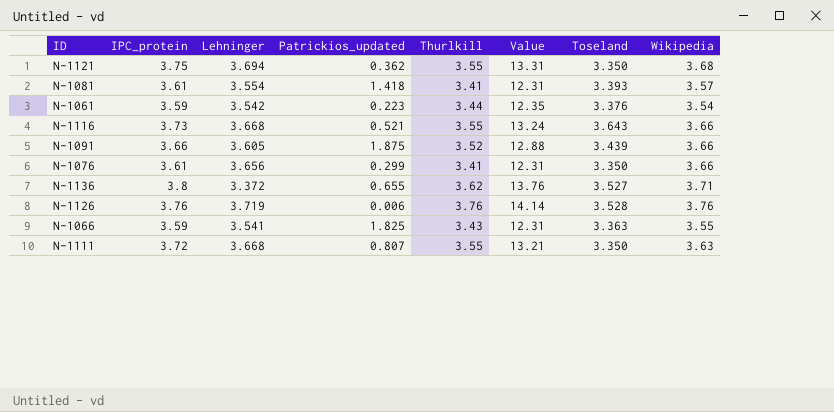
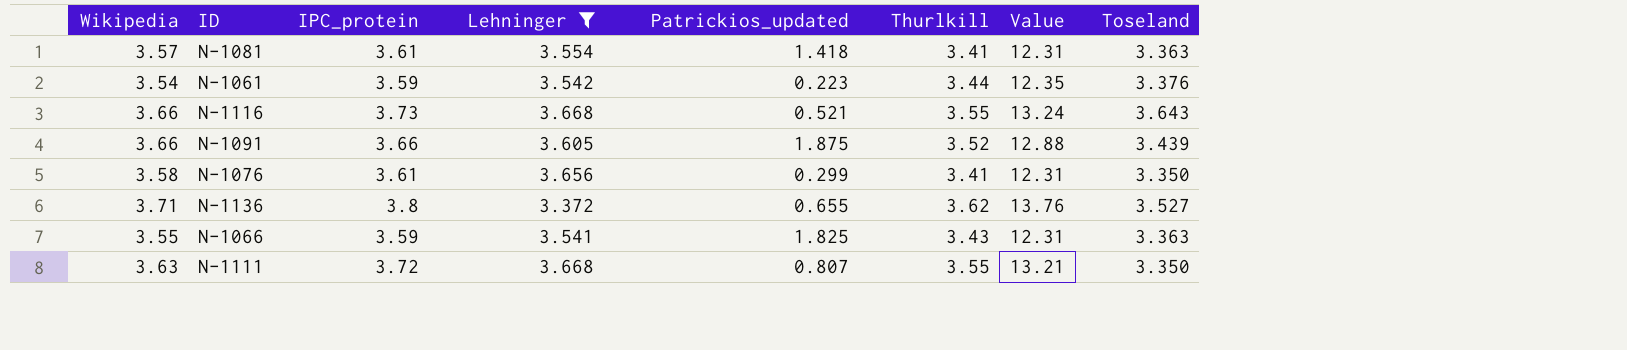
filter: none -> Lehninger <= 3.668
column Wikipedia | position: 8 -> 1
N-1081 | Toseland: 3.393 -> 3.363
N-1076 | Wikipedia: 3.66 -> 3.58

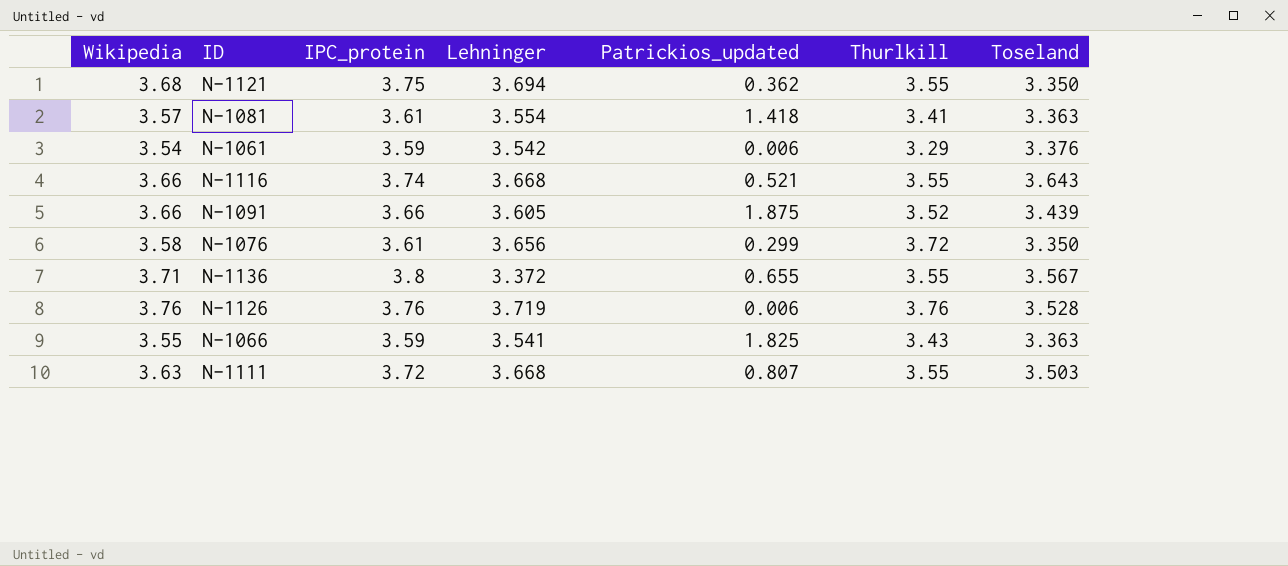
filter: Lehninger <= 3.668 -> none
column Value | formula: [IPC_protein] * [Thurlkill] -> none
N-1061 | Patrickios_updated: 0.223 -> 0.006
N-1061 | Thurlkill: 3.44 -> 3.29
N-1116 | IPC_protein: 3.73 -> 3.74
N-1076 | Thurlkill: 3.41 -> 3.72
N-1136 | Thurlkill: 3.62 -> 3.55
N-1136 | Toseland: 3.527 -> 3.567
N-1111 | Toseland: 3.350 -> 3.503

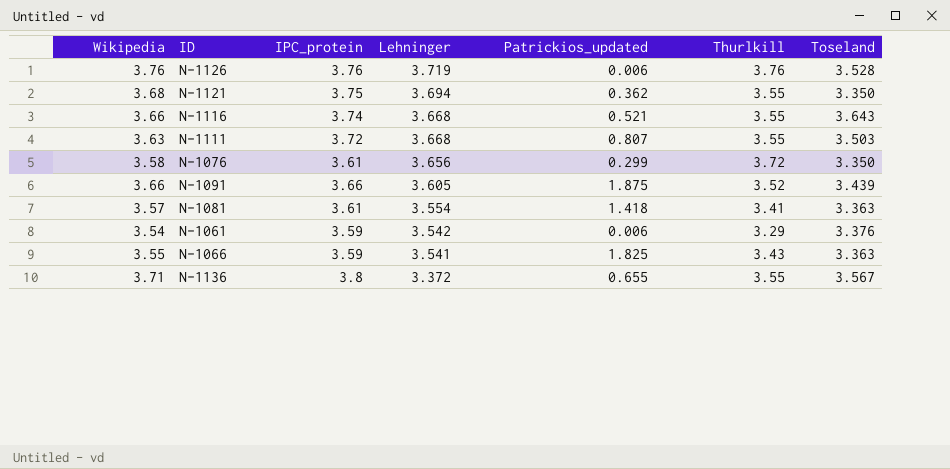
row order: none -> Lehninger descending

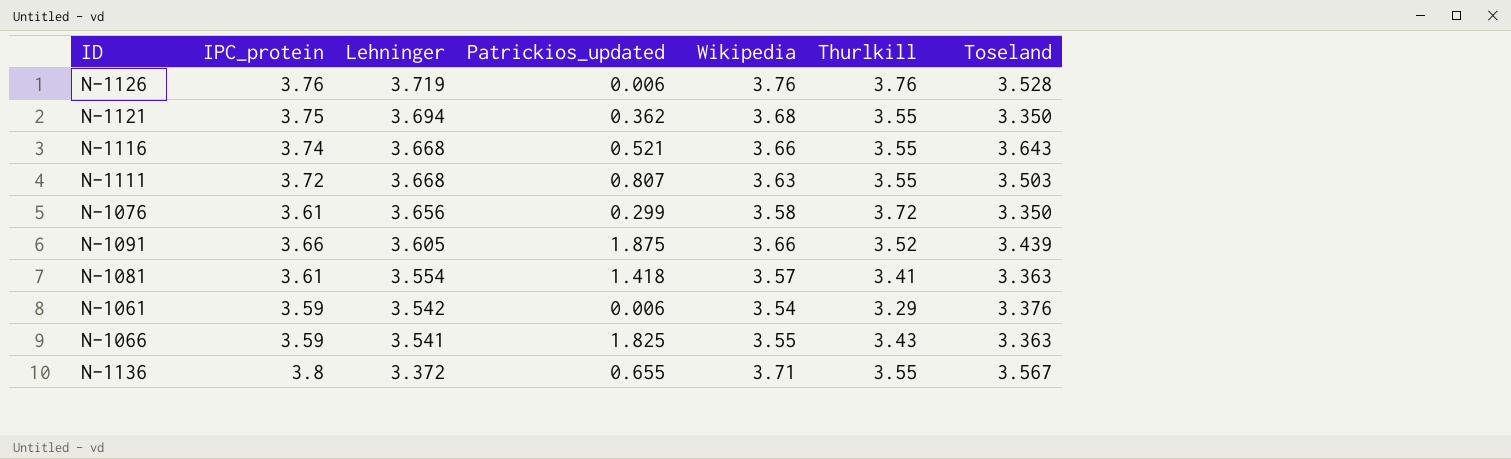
column Wikipedia | position: 1 -> 5

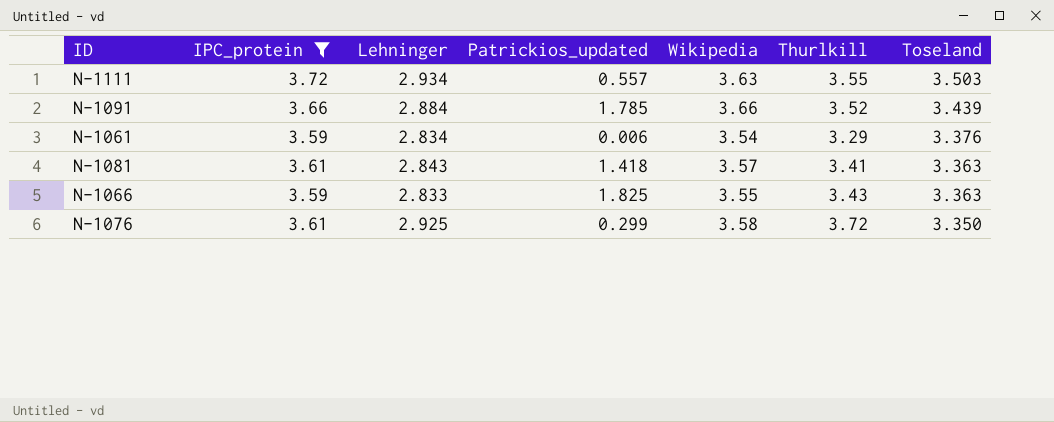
filter: none -> IPC_protein <= 3.72
row order: Lehninger descending -> Toseland descending
N-1111 | Lehninger: 3.668 -> 2.934
N-1111 | Patrickios_updated: 0.807 -> 0.557
N-1091 | Lehninger: 3.605 -> 2.884
N-1091 | Patrickios_updated: 1.875 -> 1.785
N-1061 | Lehninger: 3.542 -> 2.834
N-1081 | Lehninger: 3.554 -> 2.843
N-1066 | Lehninger: 3.541 -> 2.833
N-1076 | Lehninger: 3.656 -> 2.925

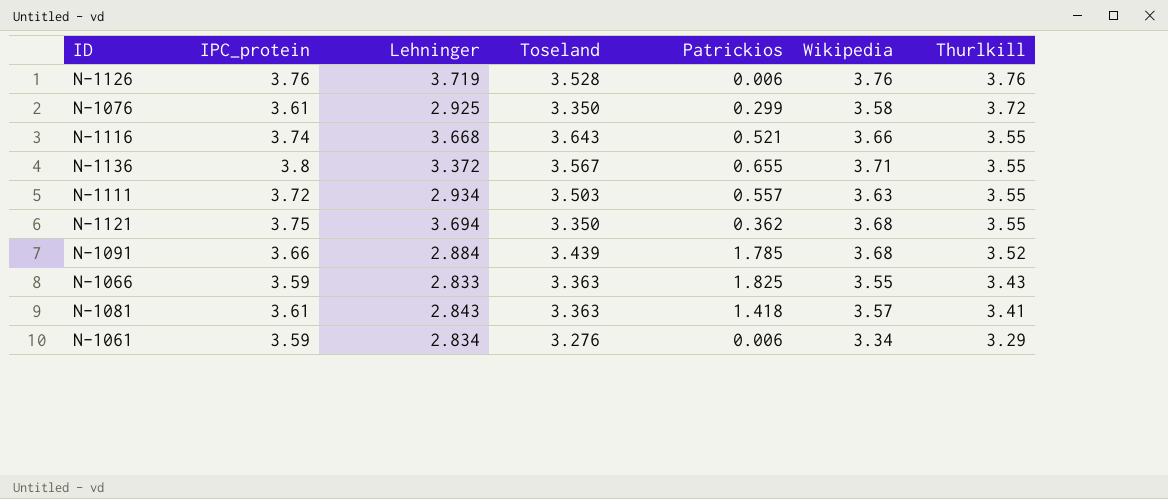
filter: IPC_protein <= 3.72 -> none
row order: Toseland descending -> Thurlkill descending
column Toseland | position: 7 -> 4
column name: Patrickios_updated -> Patrickios
N-1091 | Wikipedia: 3.66 -> 3.68
N-1061 | Toseland: 3.376 -> 3.276
N-1061 | Wikipedia: 3.54 -> 3.34

